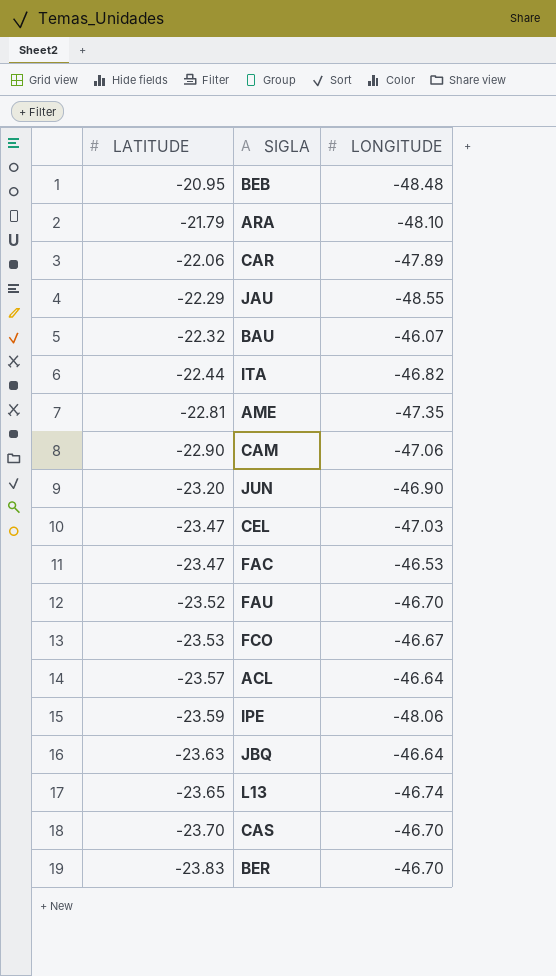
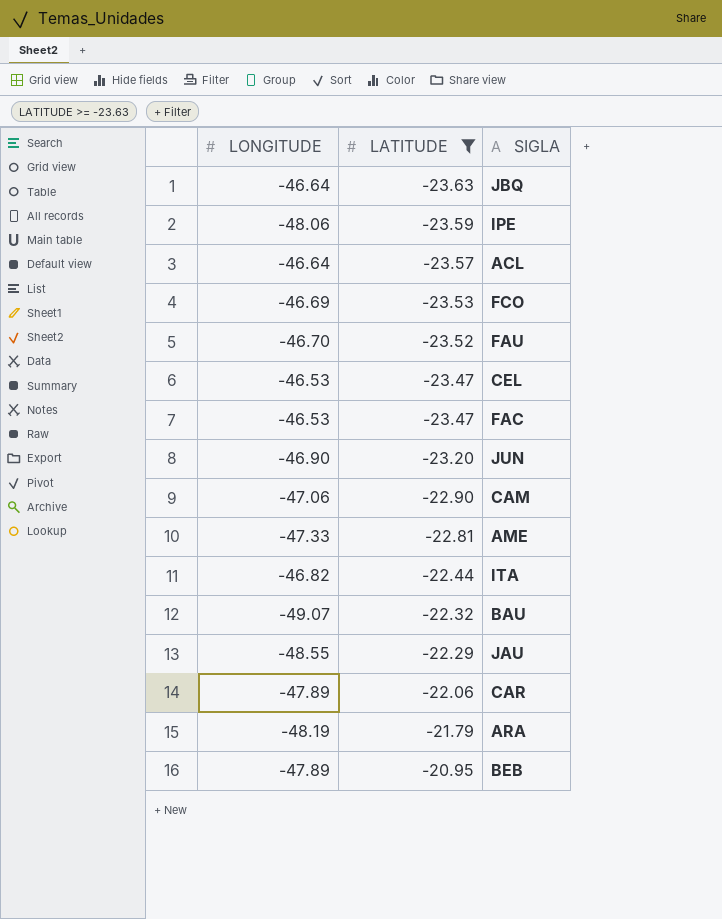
filter: none -> LATITUDE >= -23.63
row order: LATITUDE descending -> LATITUDE ascending
column LONGITUDE | position: 3 -> 1
FCO | LONGITUDE: -46.67 -> -46.69
CEL | LONGITUDE: -47.03 -> -46.53
AME | LONGITUDE: -47.35 -> -47.33
BAU | LONGITUDE: -46.07 -> -49.07
ARA | LONGITUDE: -48.10 -> -48.19
BEB | LONGITUDE: -48.48 -> -47.89

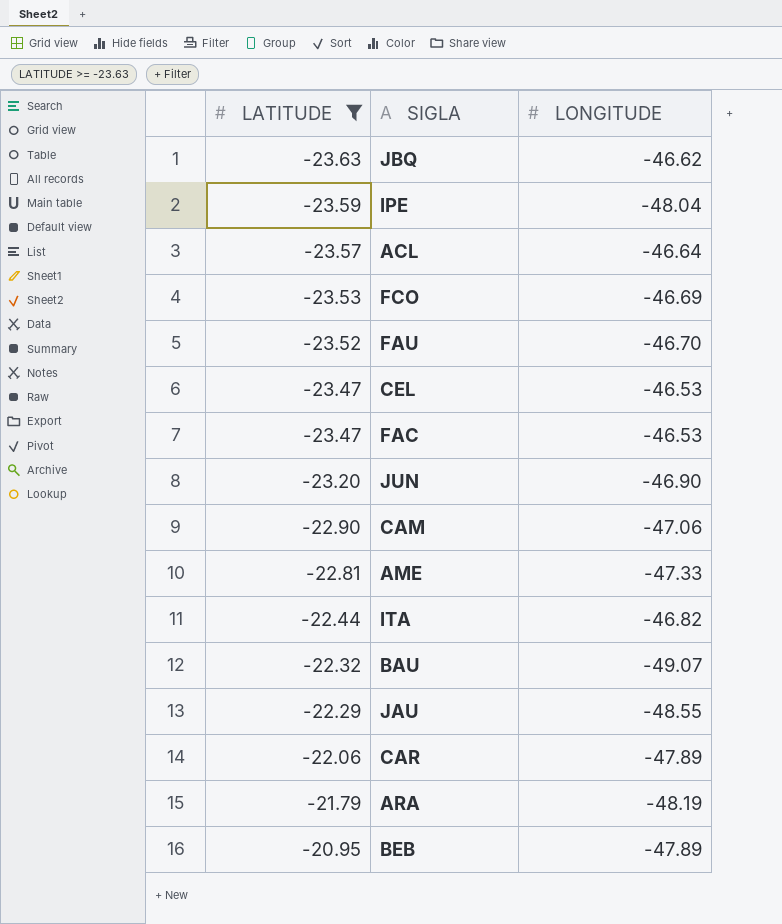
column LONGITUDE | position: 1 -> 3
JBQ | LONGITUDE: -46.64 -> -46.62
IPE | LONGITUDE: -48.06 -> -48.04

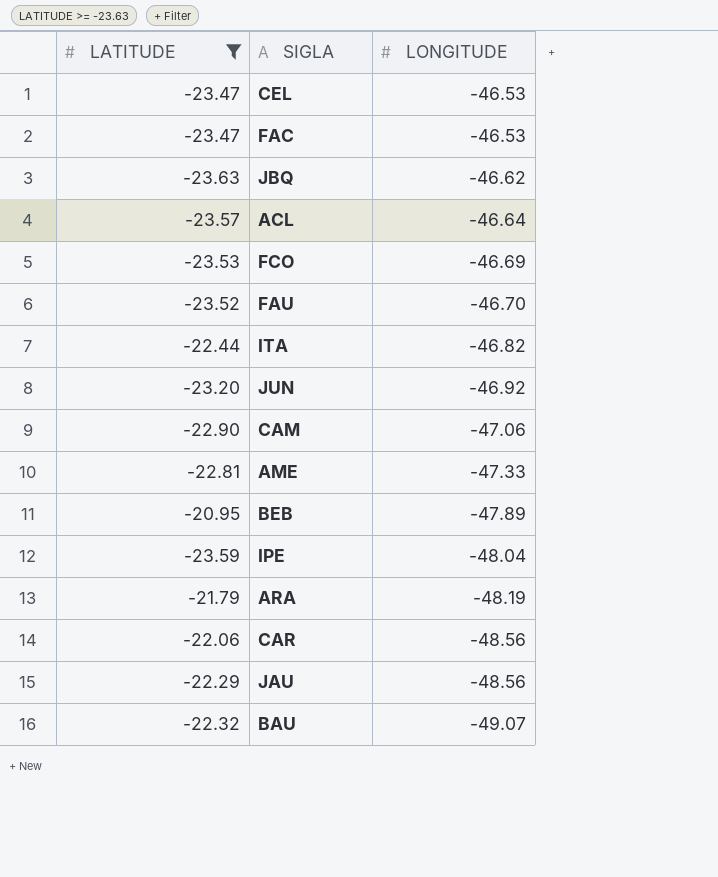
row order: LATITUDE ascending -> LONGITUDE descending
JUN | LONGITUDE: -46.90 -> -46.92
CAR | LONGITUDE: -47.89 -> -48.56
JAU | LONGITUDE: -48.55 -> -48.56

